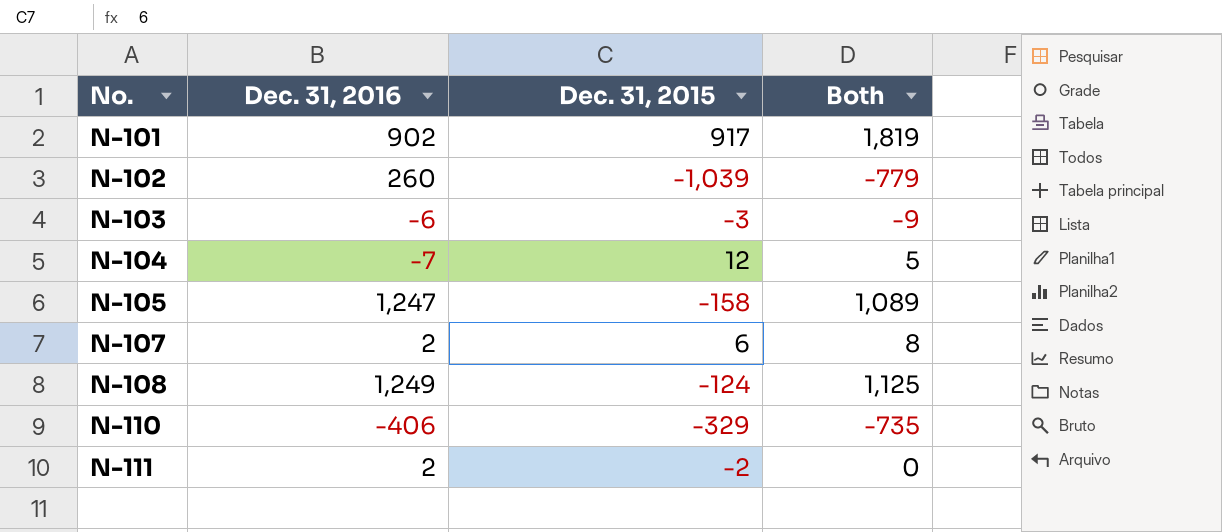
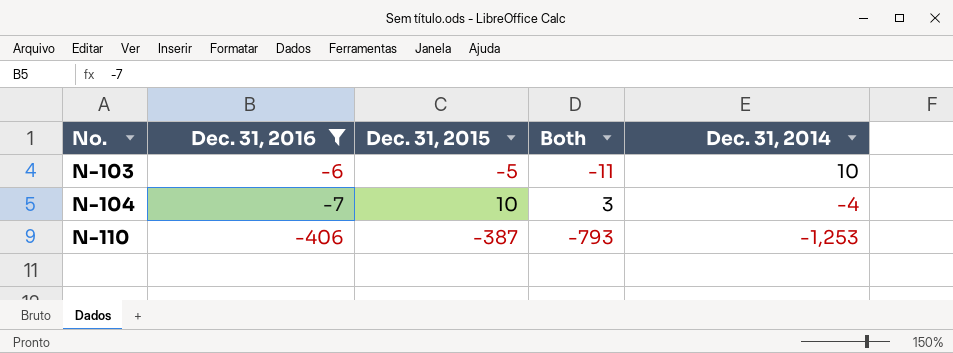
filter: none -> Dec. 31, 2016 <= -6
column Dec. 31, 2014 | position: none -> 5
N-103 | Dec. 31, 2015: -3 -> -5
N-103 | Both: -9 -> -11
N-104 | Dec. 31, 2015: 12 -> 10
N-104 | Both: 5 -> 3
N-110 | Dec. 31, 2015: -329 -> -387
N-110 | Both: -735 -> -793

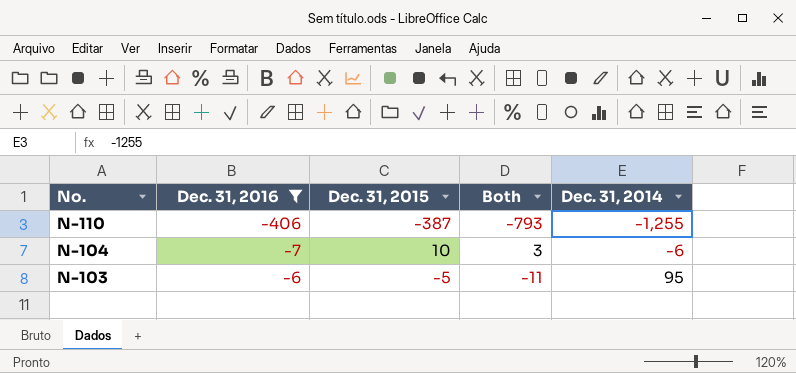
row order: No. ascending -> No. descending
N-110 | Dec. 31, 2014: -1,253 -> -1,255
N-104 | Dec. 31, 2014: -4 -> -6
N-103 | Dec. 31, 2014: 10 -> 95

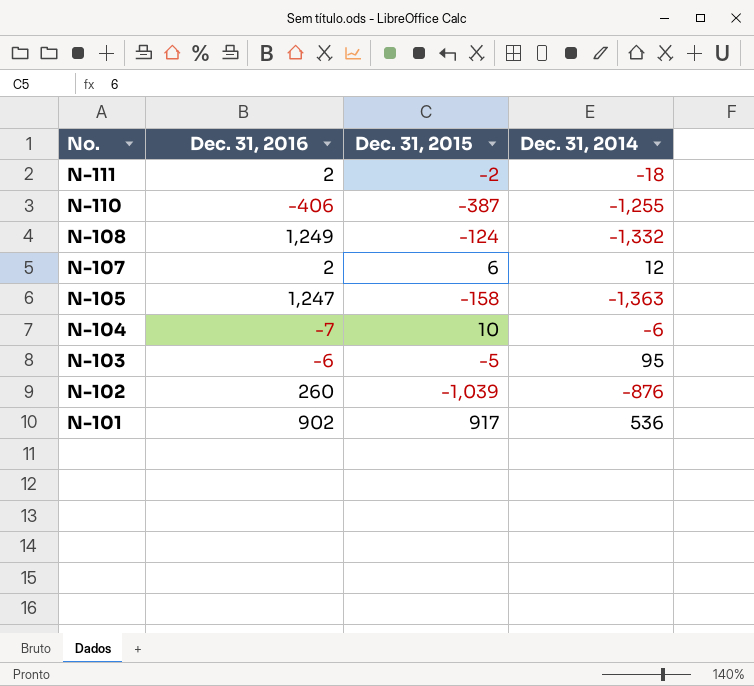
filter: Dec. 31, 2016 <= -6 -> none
column Both | formula: [Dec. 31, 2016] + [Dec. 31, 2015] -> none

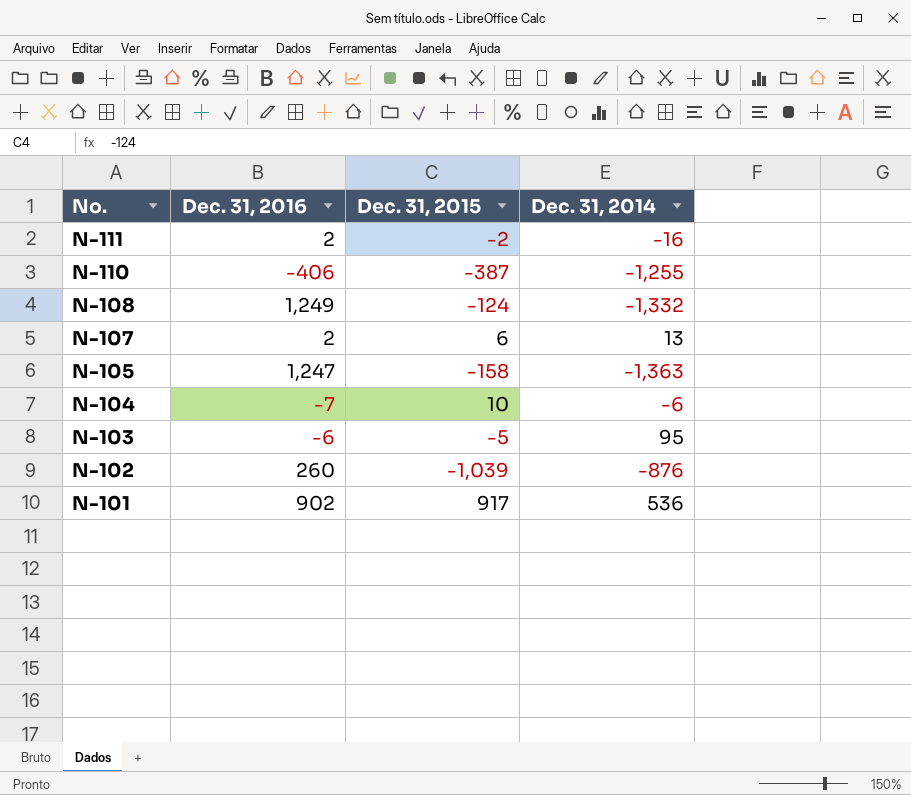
N-111 | Dec. 31, 2014: -18 -> -16
N-107 | Dec. 31, 2014: 12 -> 13

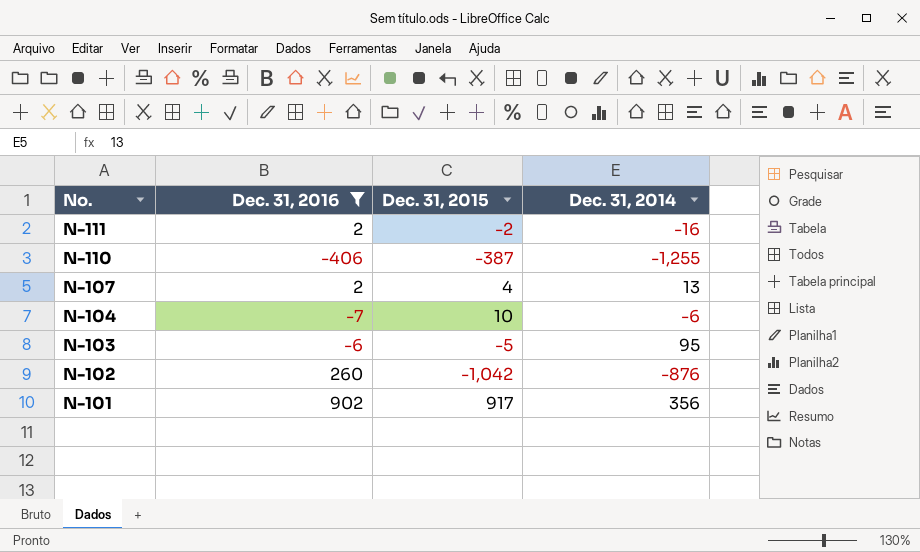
filter: none -> Dec. 31, 2016 <= 902
N-107 | Dec. 31, 2015: 6 -> 4
N-102 | Dec. 31, 2015: -1,039 -> -1,042
N-101 | Dec. 31, 2014: 536 -> 356

